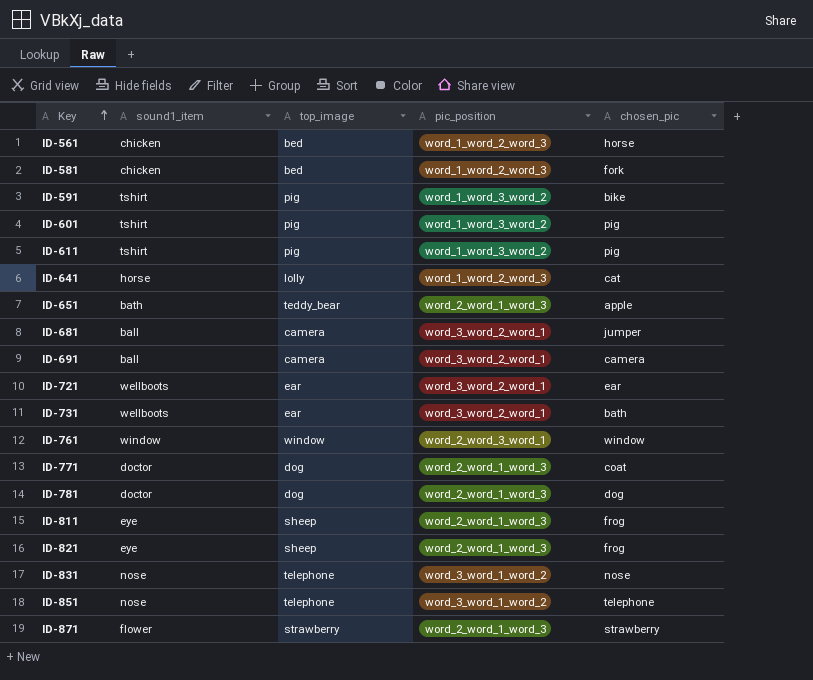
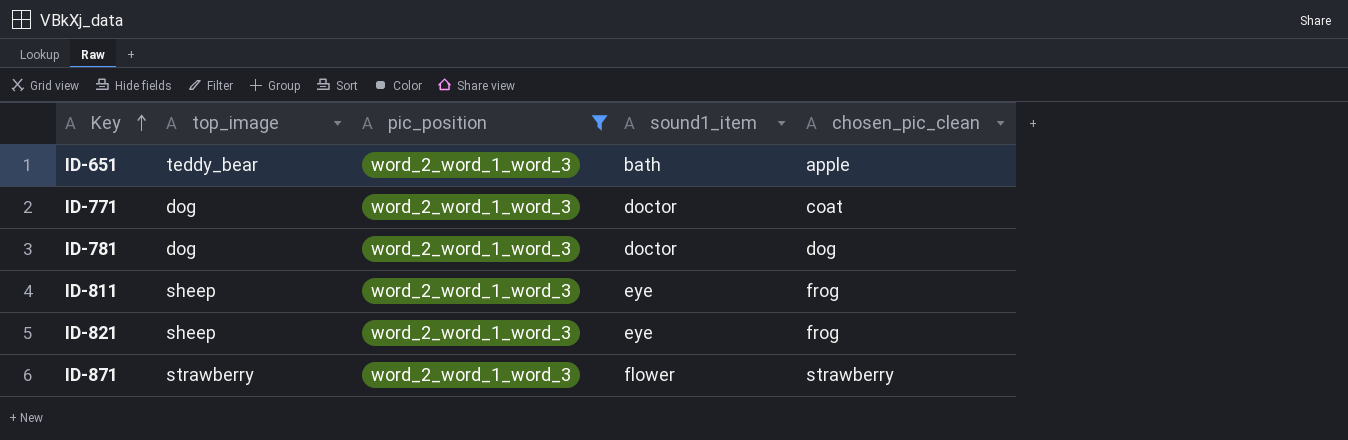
filter: none -> pic_position = word_2_word_1_word_3
column sound1_item | position: 2 -> 4
column name: chosen_pic -> chosen_pic_clean

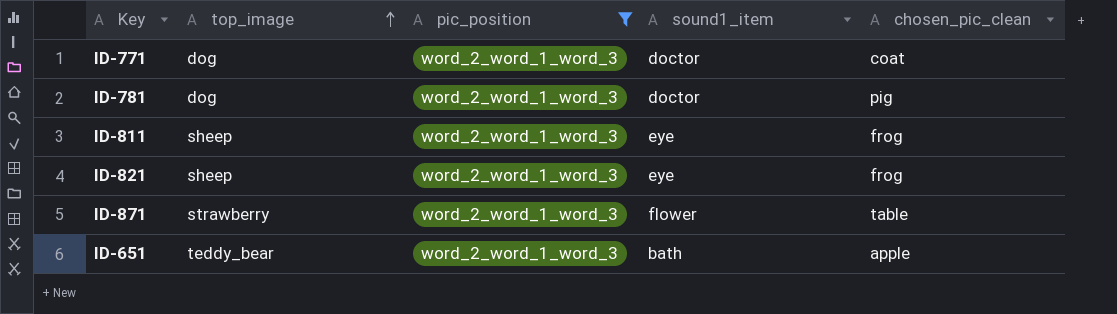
row order: Key ascending -> top_image ascending
ID-781 | chosen_pic_clean: dog -> pig
ID-871 | chosen_pic_clean: strawberry -> table

